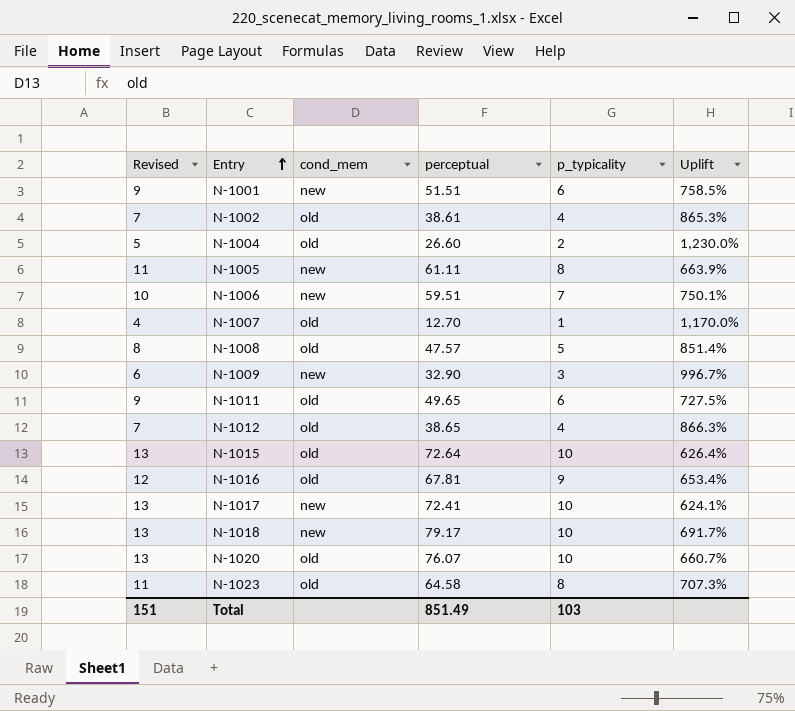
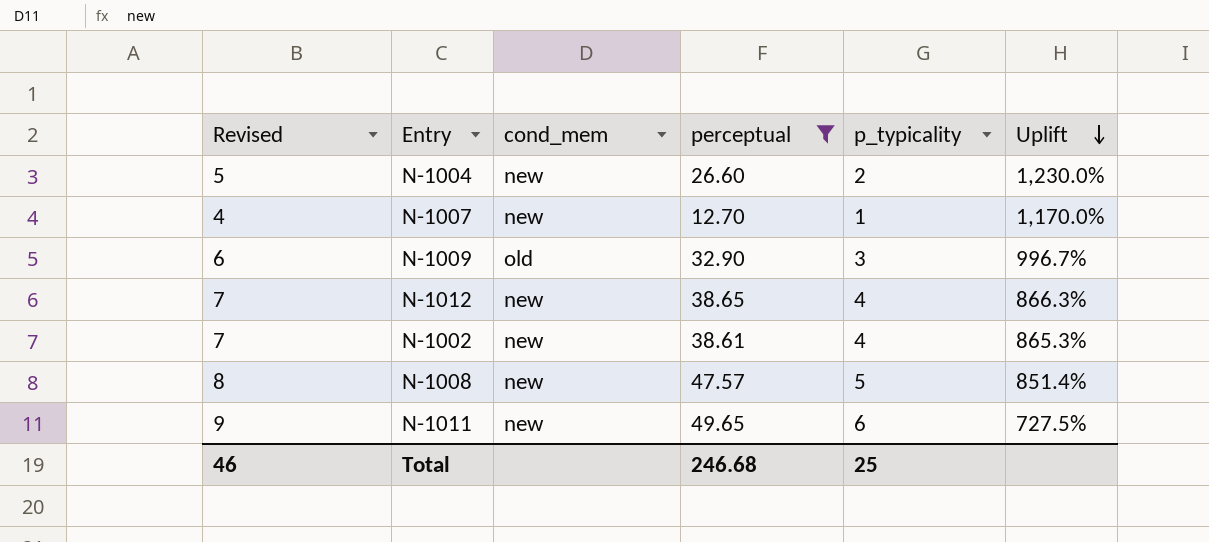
filter: none -> perceptual <= 49.65
row order: Entry ascending -> Uplift descending
N-1004 | cond_mem: old -> new
N-1007 | cond_mem: old -> new
N-1009 | cond_mem: new -> old
N-1012 | cond_mem: old -> new
N-1002 | cond_mem: old -> new
N-1008 | cond_mem: old -> new
N-1011 | cond_mem: old -> new
Total | Revised: 151 -> 46
Total | perceptual: 851.49 -> 246.68
Total | p_typicality: 103 -> 25

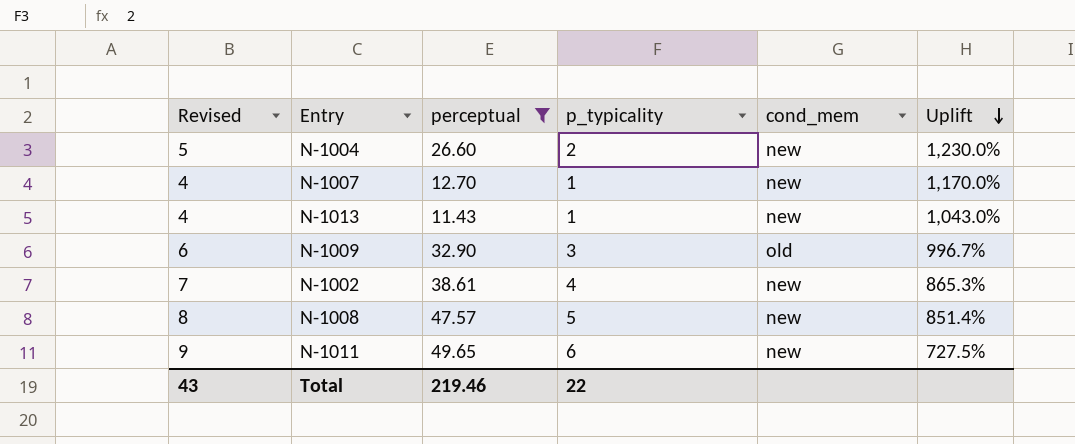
column cond_mem | position: 3 -> 5
row N-1012: 7 | new | 38.65 | 4 | 866.3% -> none
row N-1013: none -> 4 | 11.43 | 1 | new | 1,043.0%
Total | Revised: 46 -> 43
Total | perceptual: 246.68 -> 219.46
Total | p_typicality: 25 -> 22

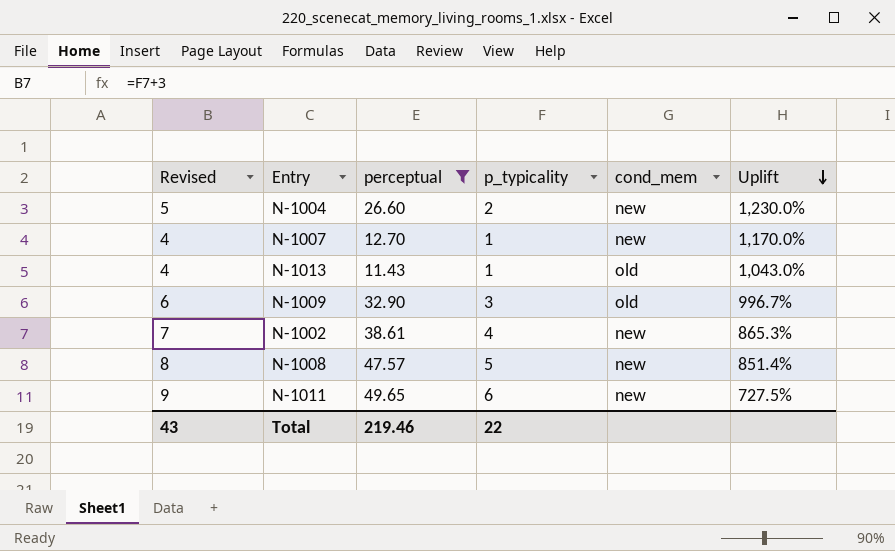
N-1013 | cond_mem: new -> old

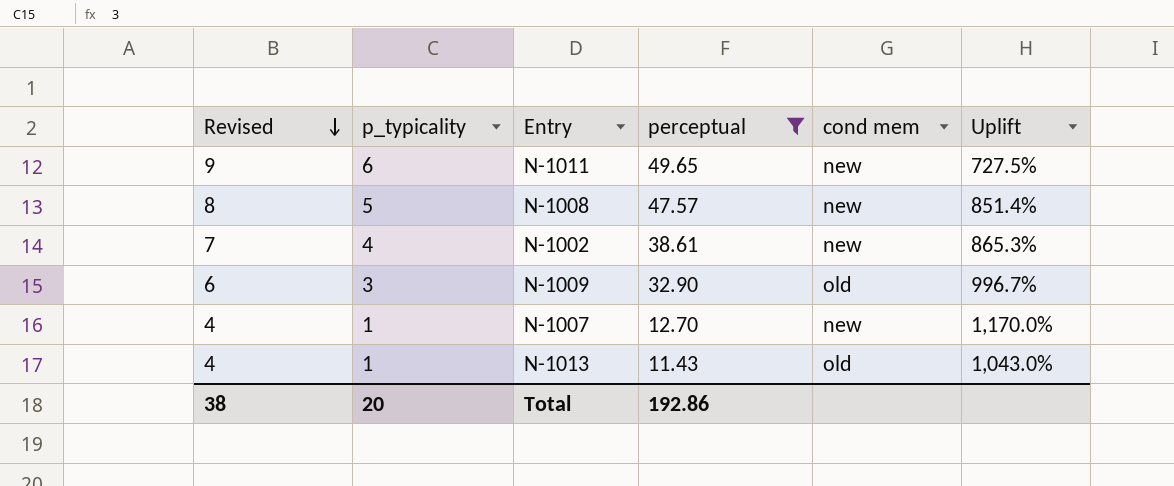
row order: Uplift descending -> Revised descending
column p_typicality | position: 4 -> 2
column name: cond_mem -> cond mem
row N-1004: 5 | 26.60 | 2 | new | 1,230.0% -> none
Total | Revised: 43 -> 38
Total | p_typicality: 22 -> 20
Total | perceptual: 219.46 -> 192.86

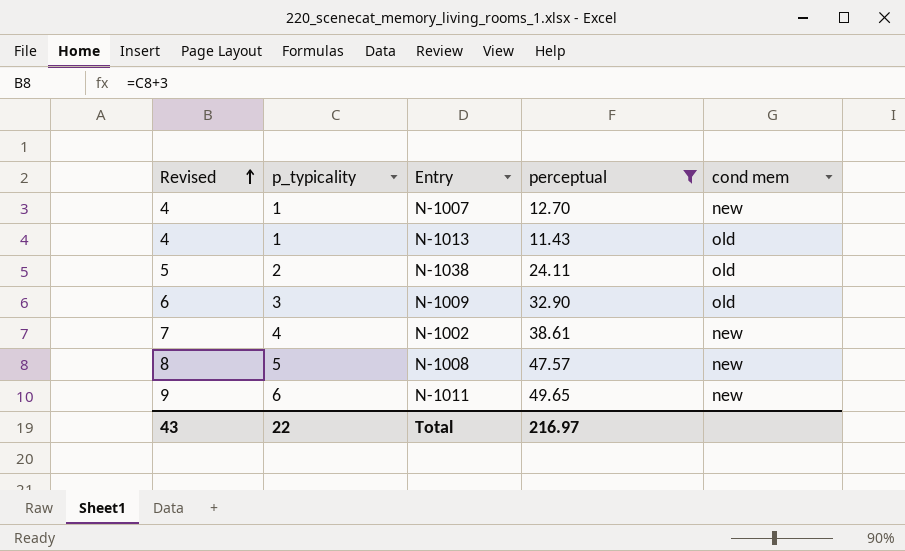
row order: Revised descending -> Revised ascending
column Uplift | formula: ([perceptual] - [p_typicality]) / [p_typicality] -> none
row N-1038: none -> 5 | 2 | 24.11 | old
Total | Revised: 38 -> 43
Total | p_typicality: 20 -> 22
Total | perceptual: 192.86 -> 216.97

